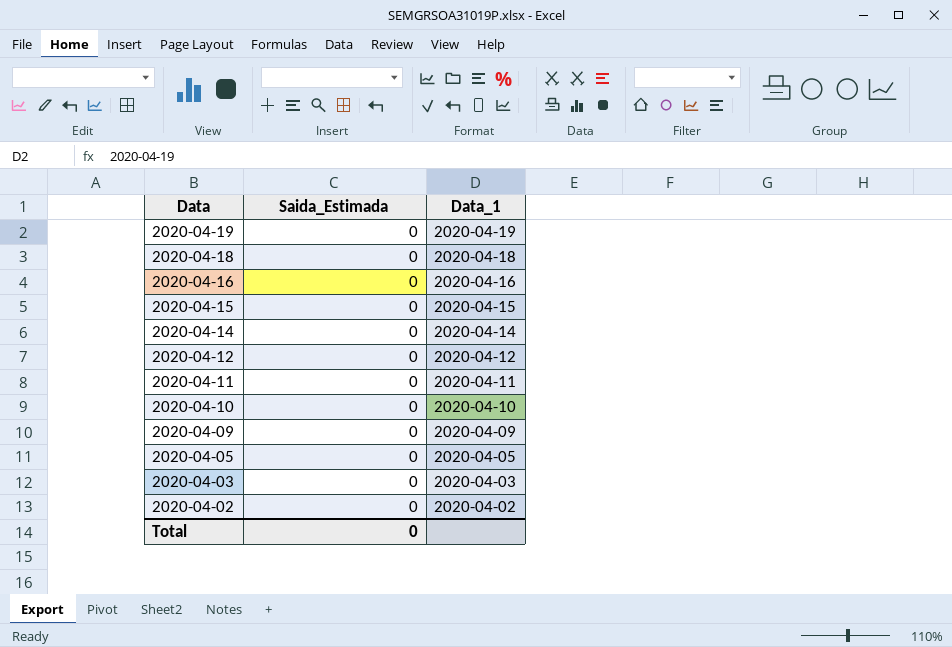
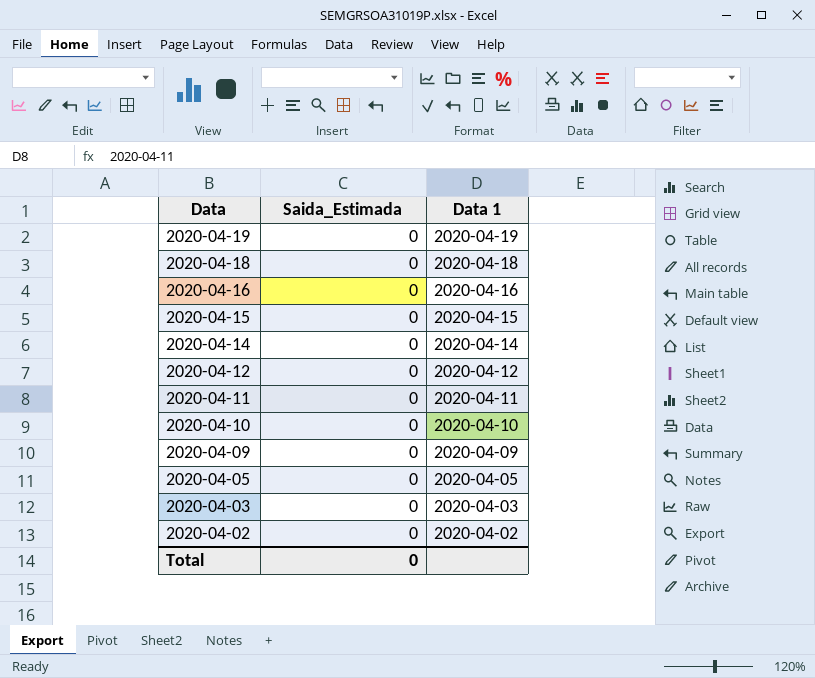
column name: Data_1 -> Data 1

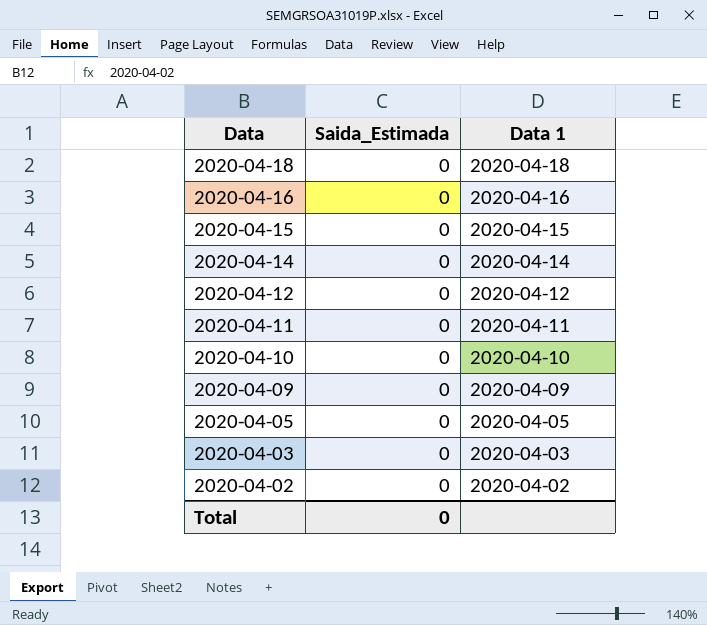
row 2020-04-19: 0 | 2020-04-19 -> none

